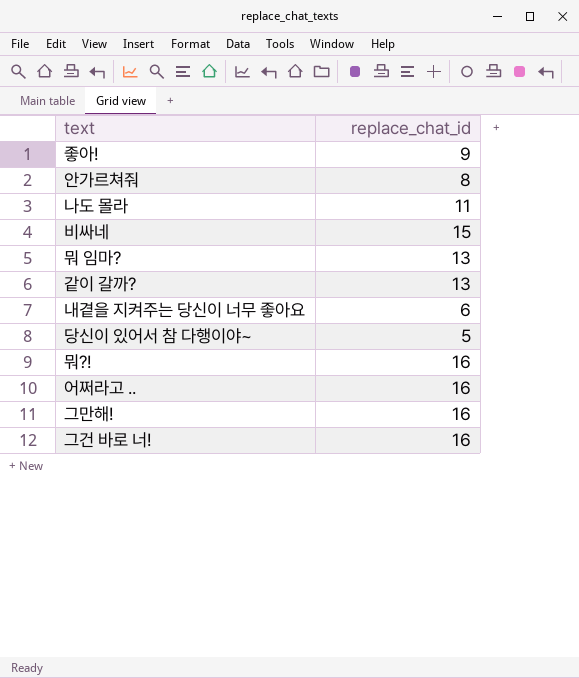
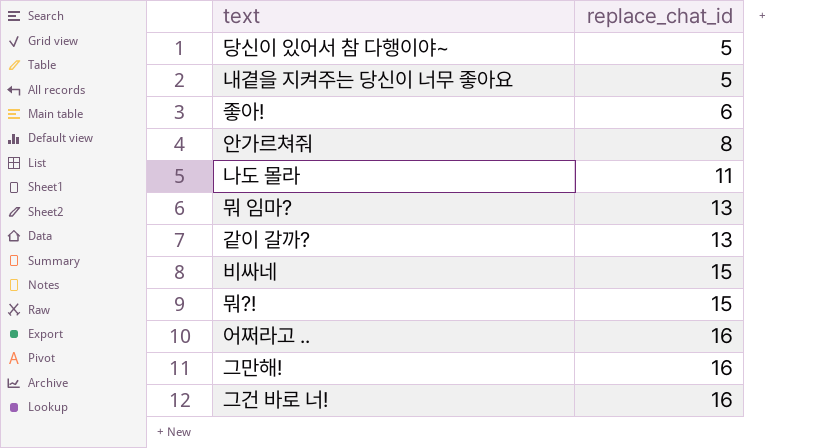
row order: none -> replace_chat_id ascending
내곁을 지켜주는 당신이 너무 좋아요 | replace_chat_id: 6 -> 5
좋아! | replace_chat_id: 9 -> 6
뭐?! | replace_chat_id: 16 -> 15

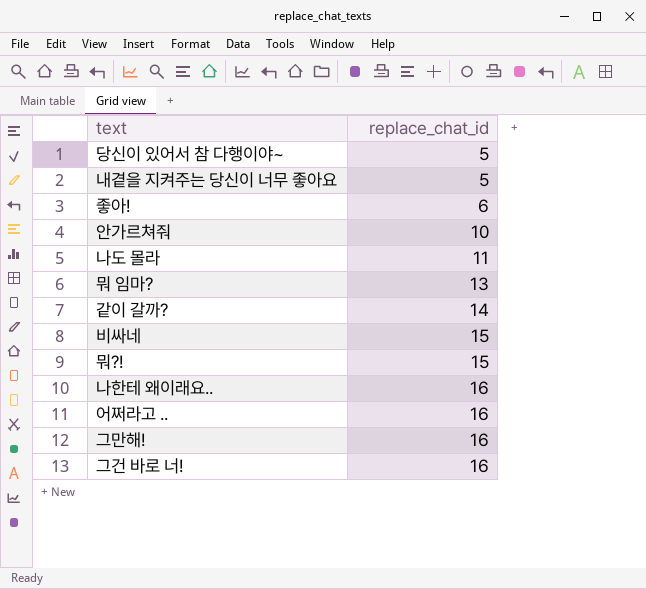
안가르쳐줘 | replace_chat_id: 8 -> 10
같이 갈까? | replace_chat_id: 13 -> 14
row 나한테 왜이래요..: none -> 16

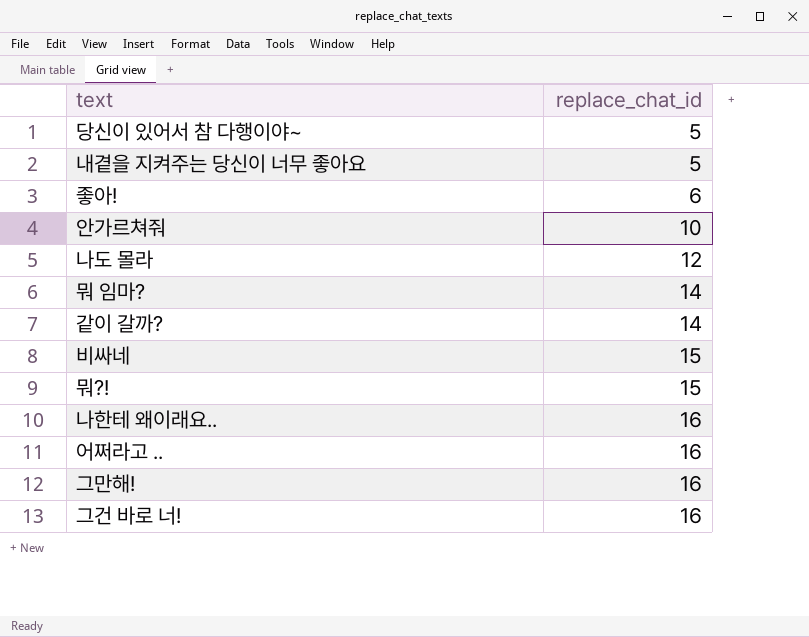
나도 몰라 | replace_chat_id: 11 -> 12
뭐 임마? | replace_chat_id: 13 -> 14

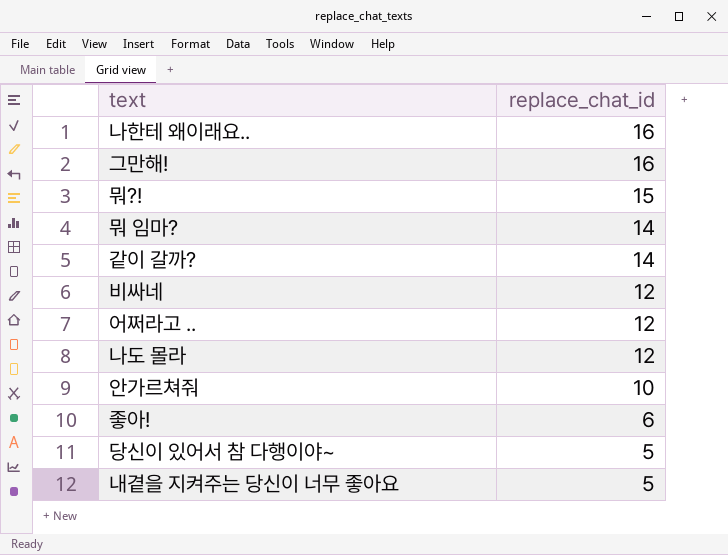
row order: replace_chat_id ascending -> replace_chat_id descending
row 그건 바로 너!: 16 -> none
비싸네 | replace_chat_id: 15 -> 12
어쩌라고 .. | replace_chat_id: 16 -> 12

